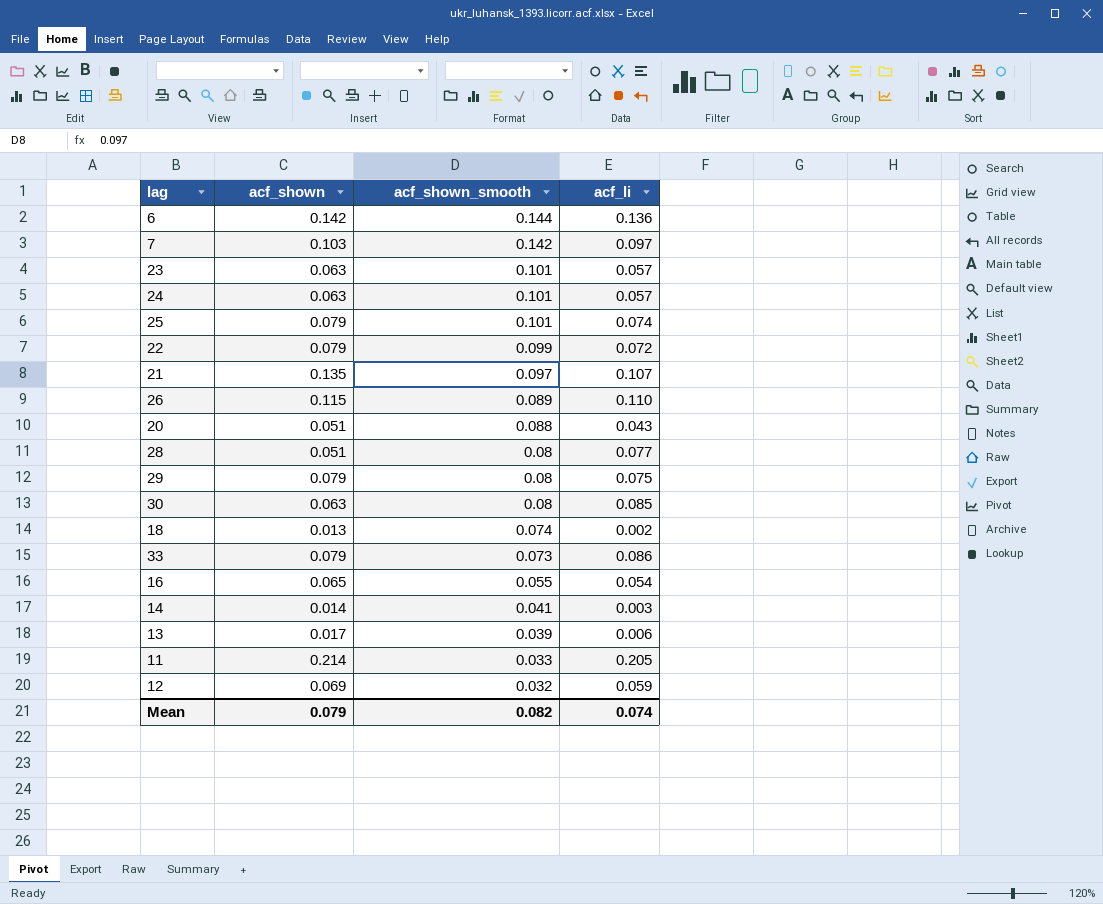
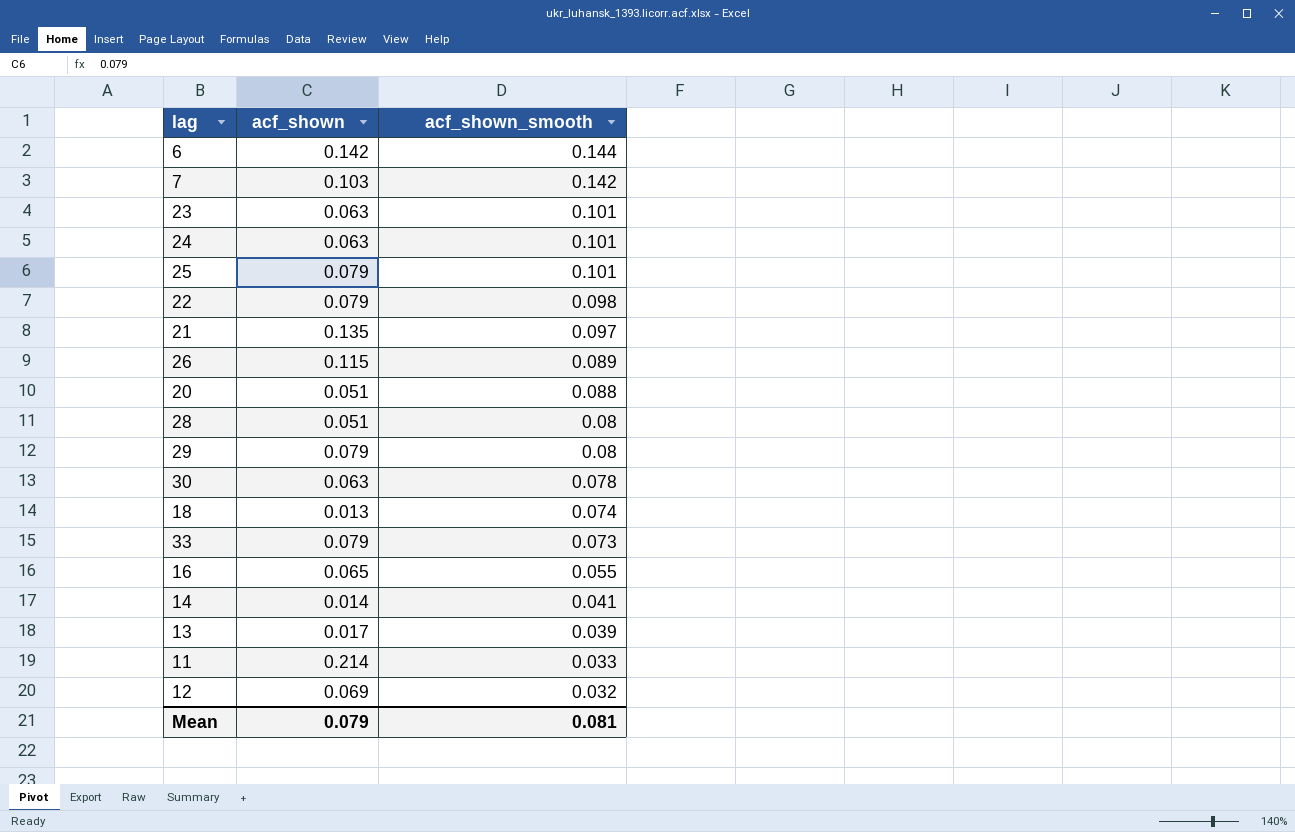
column acf_li | position: 4 -> none
22 | acf_shown_smooth: 0.099 -> 0.098
30 | acf_shown_smooth: 0.08 -> 0.078
Mean | acf_shown_smooth: 0.082 -> 0.081

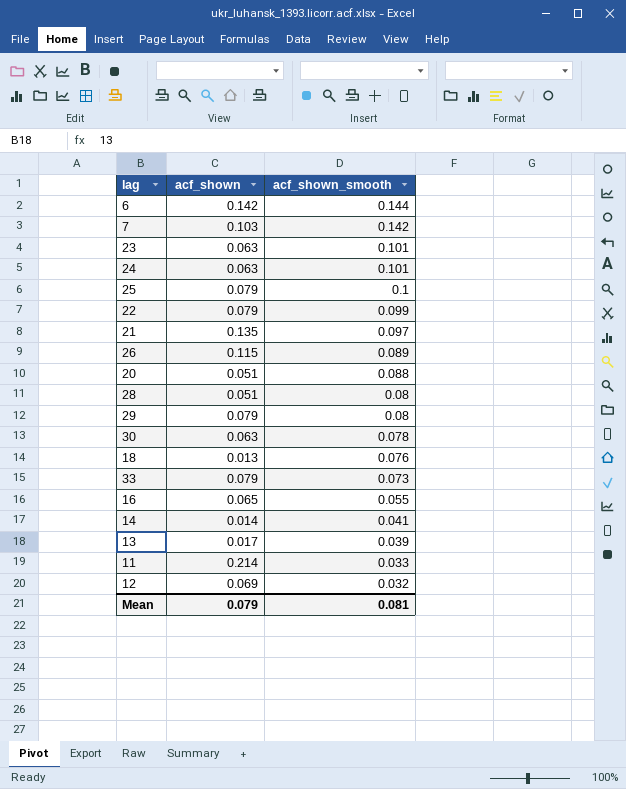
25 | acf_shown_smooth: 0.101 -> 0.1
22 | acf_shown_smooth: 0.098 -> 0.099
18 | acf_shown_smooth: 0.074 -> 0.076

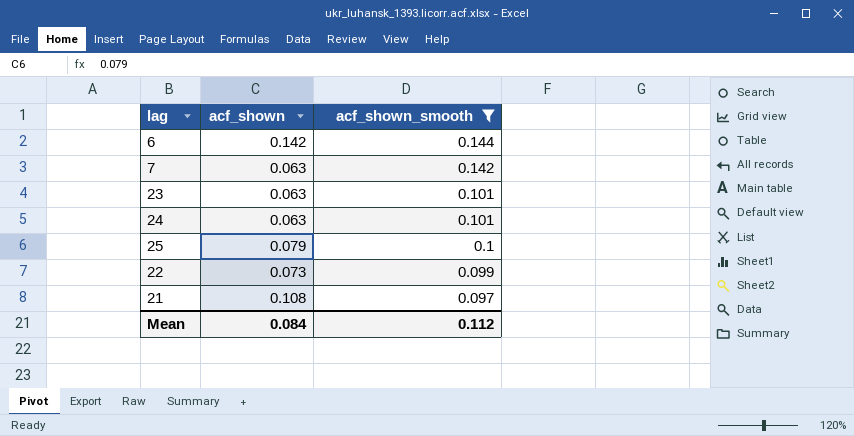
filter: none -> acf_shown_smooth >= 0.097
7 | acf_shown: 0.103 -> 0.063
22 | acf_shown: 0.079 -> 0.073
21 | acf_shown: 0.135 -> 0.108
Mean | acf_shown: 0.079 -> 0.084
Mean | acf_shown_smooth: 0.081 -> 0.112

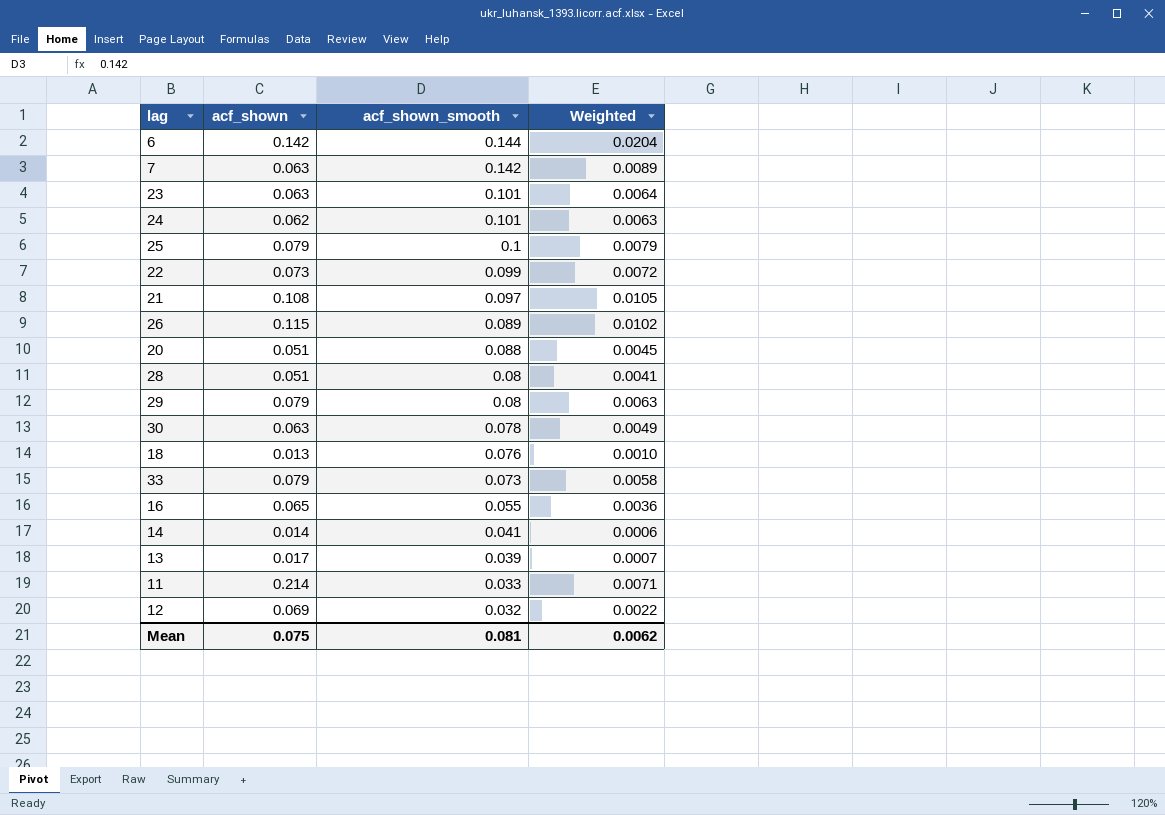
filter: acf_shown_smooth >= 0.097 -> none
column Weighted | formula: none -> [acf_shown] * [acf_shown_smooth]
24 | acf_shown: 0.063 -> 0.062
Mean | acf_shown: 0.084 -> 0.075
Mean | acf_shown_smooth: 0.112 -> 0.081

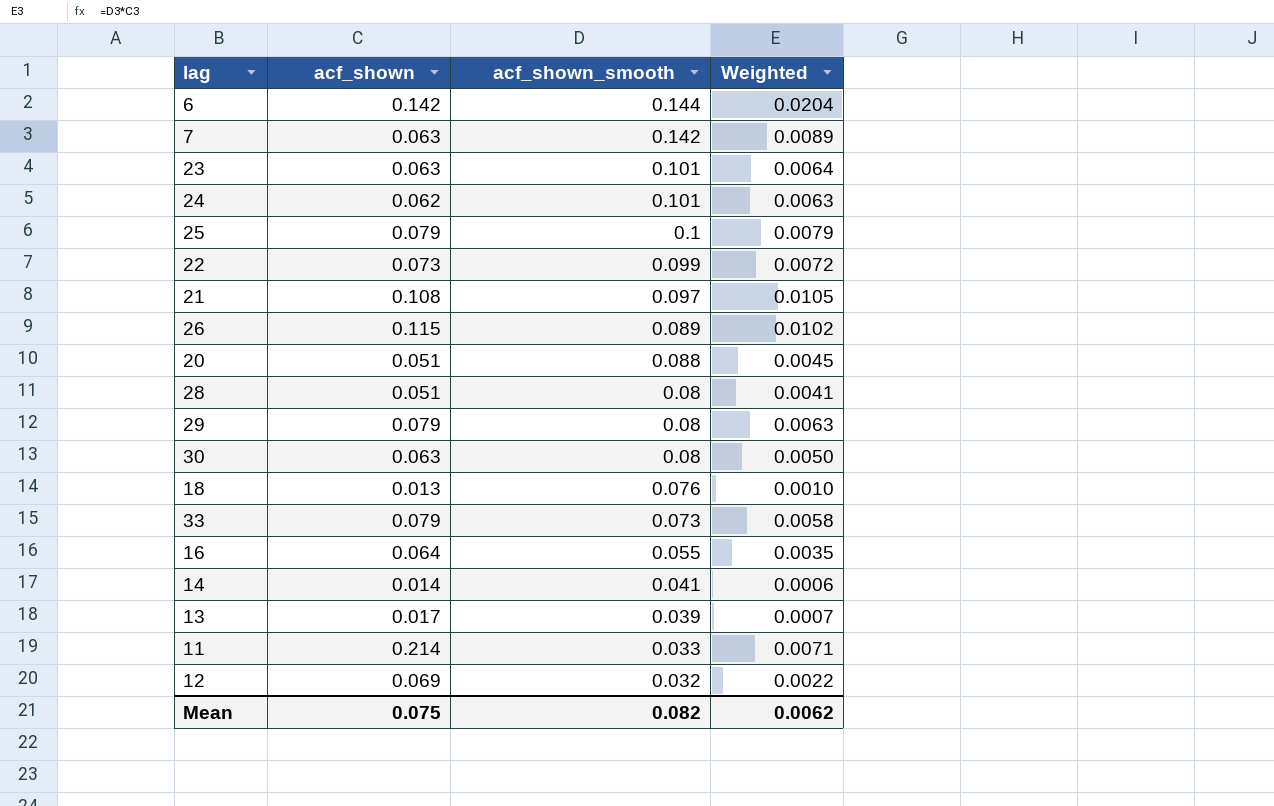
30 | acf_shown_smooth: 0.078 -> 0.08
30 | Weighted: 0.0049 -> 0.0050
16 | acf_shown: 0.065 -> 0.064
16 | Weighted: 0.0036 -> 0.0035
Mean | acf_shown_smooth: 0.081 -> 0.082

